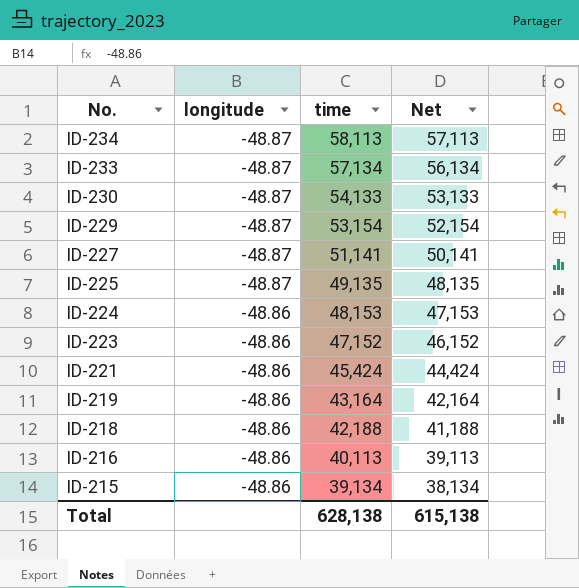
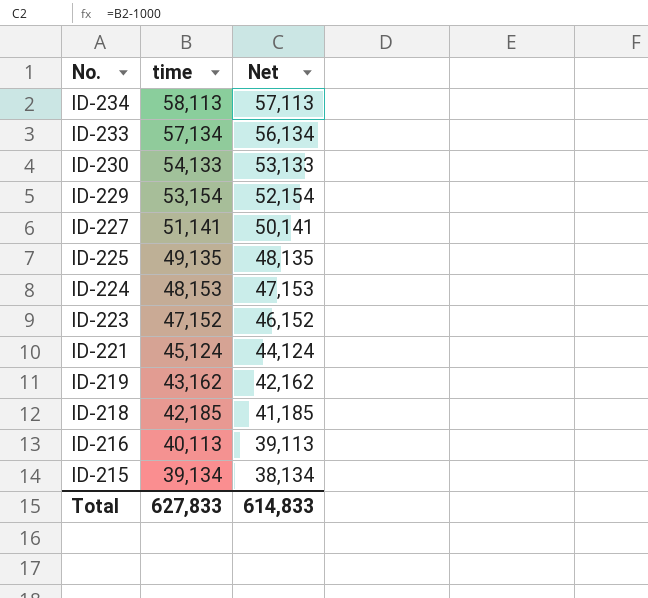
column longitude | position: 2 -> none
ID-221 | time: 45,424 -> 45,124
ID-221 | Net: 44,424 -> 44,124
ID-219 | time: 43,164 -> 43,162
ID-219 | Net: 42,164 -> 42,162
ID-218 | time: 42,188 -> 42,185
ID-218 | Net: 41,188 -> 41,185
Total | time: 628,138 -> 627,833
Total | Net: 615,138 -> 614,833

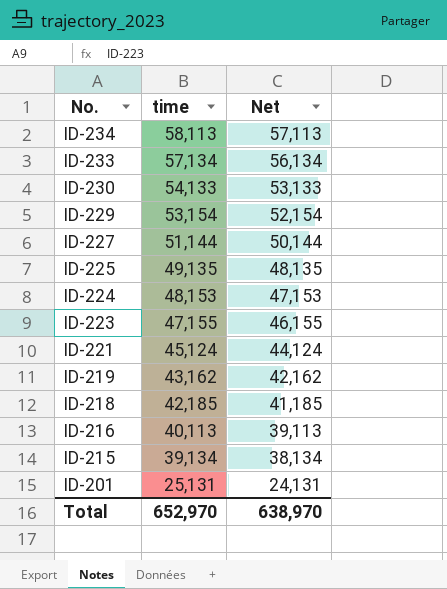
ID-227 | time: 51,141 -> 51,144
ID-227 | Net: 50,141 -> 50,144
ID-223 | time: 47,152 -> 47,155
ID-223 | Net: 46,152 -> 46,155
row ID-201: none -> 25,131 | 24,131
Total | time: 627,833 -> 652,970
Total | Net: 614,833 -> 638,970

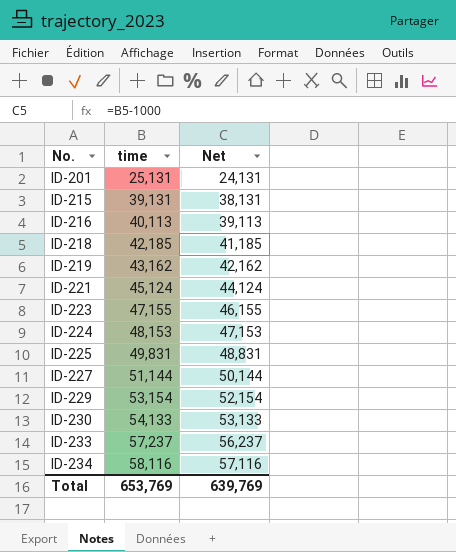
row order: No. descending -> No. ascending
ID-215 | time: 39,134 -> 39,131
ID-215 | Net: 38,134 -> 38,131
ID-225 | time: 49,135 -> 49,831
ID-225 | Net: 48,135 -> 48,831
ID-233 | time: 57,134 -> 57,237
ID-233 | Net: 56,134 -> 56,237
ID-234 | time: 58,113 -> 58,116
ID-234 | Net: 57,113 -> 57,116
Total | time: 652,970 -> 653,769
Total | Net: 638,970 -> 639,769

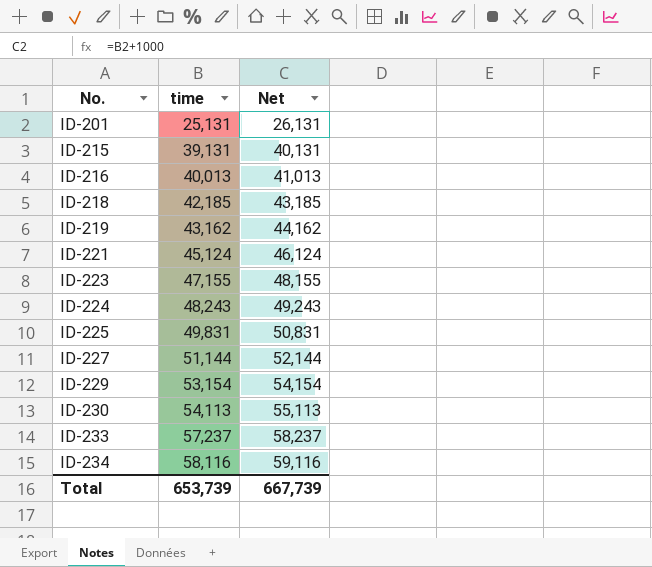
column Net | formula: [time] - 1000 -> [time] + 1000
ID-216 | time: 40,113 -> 40,013
ID-224 | time: 48,153 -> 48,243
ID-230 | time: 54,133 -> 54,113
Total | time: 653,769 -> 653,739
Total | Net: 639,769 -> 667,739

